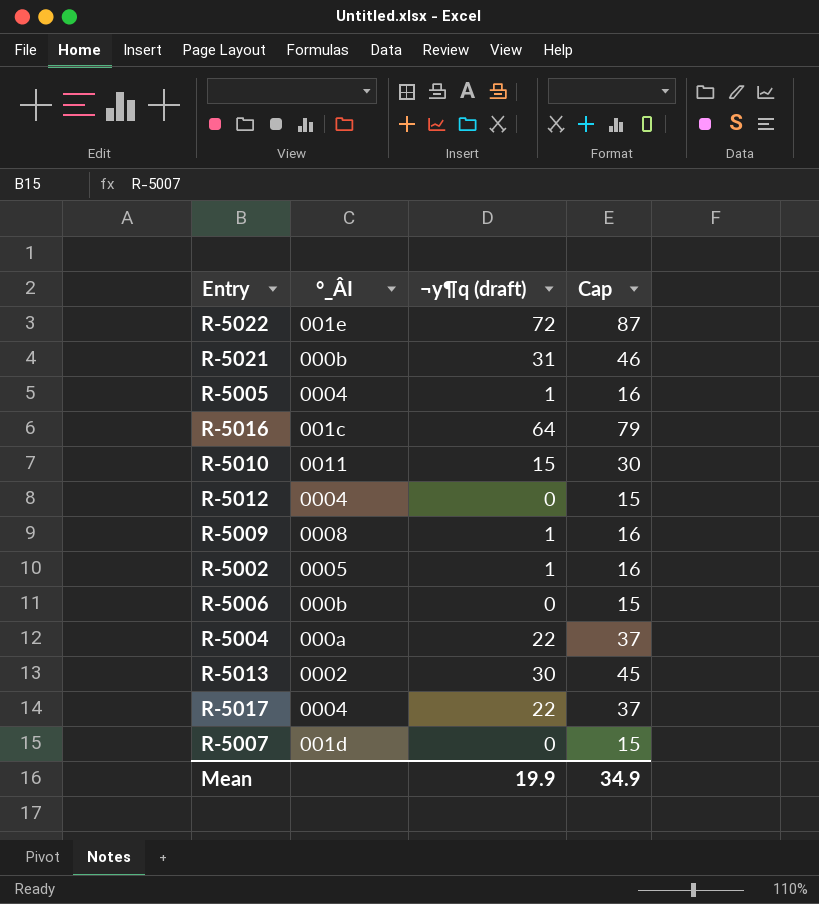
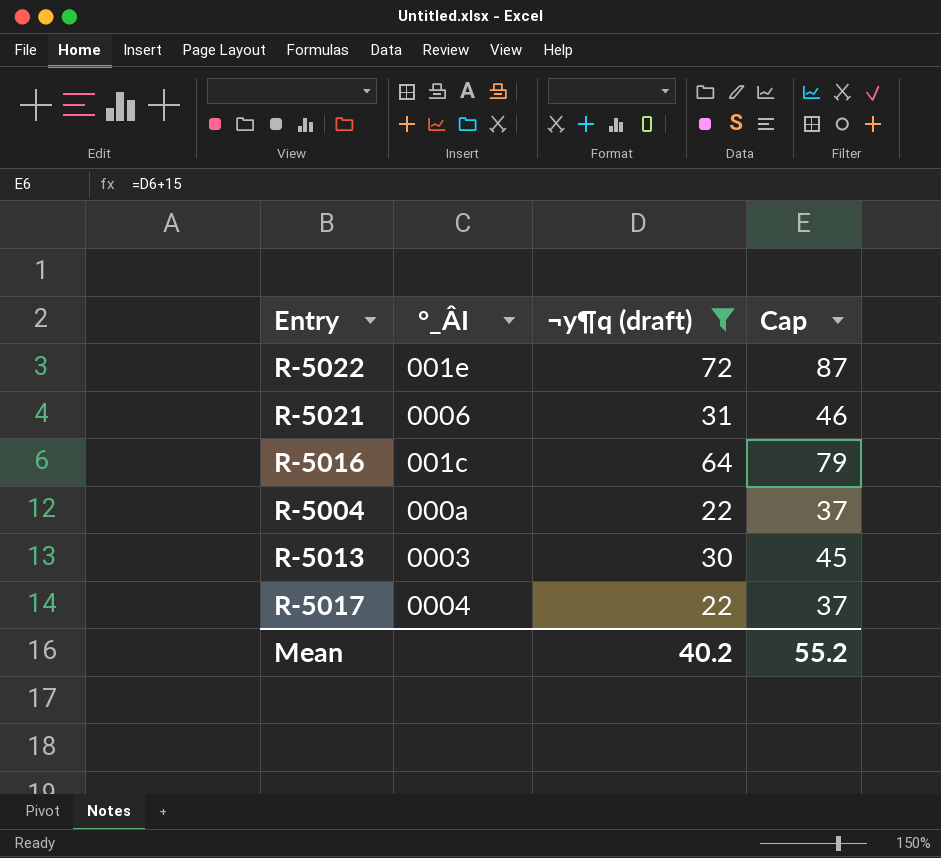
filter: none -> ¬y¶q (draft) >= 22
R-5021 | °_ÂI: 000b -> 0006
R-5013 | °_ÂI: 0002 -> 0003
Mean | ¬y¶q (draft): 19.9 -> 40.2
Mean | Cap: 34.9 -> 55.2

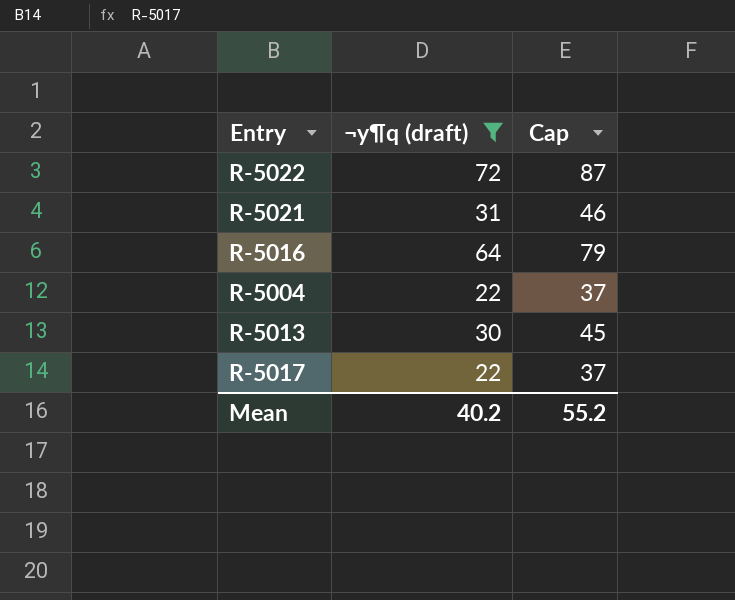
column °_ÂI | position: 2 -> none

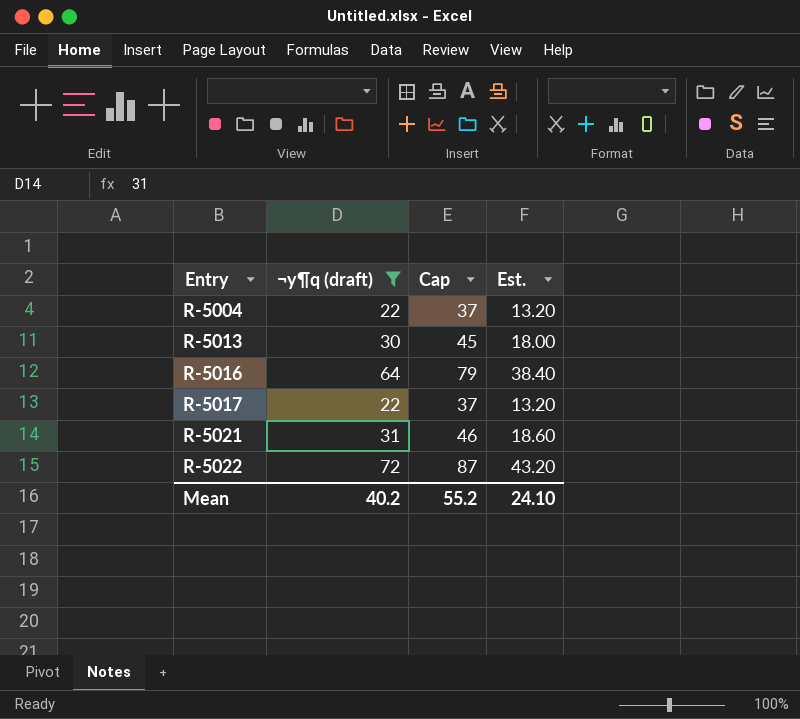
row order: none -> Entry ascending
column Est. | formula: none -> [¬y¶q (draft)] * 0.6

